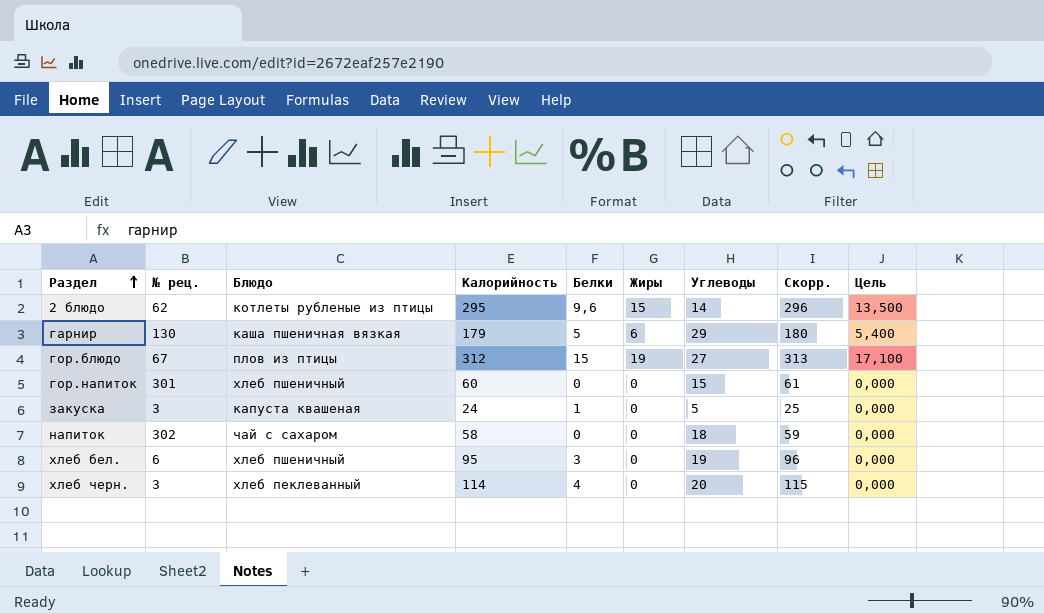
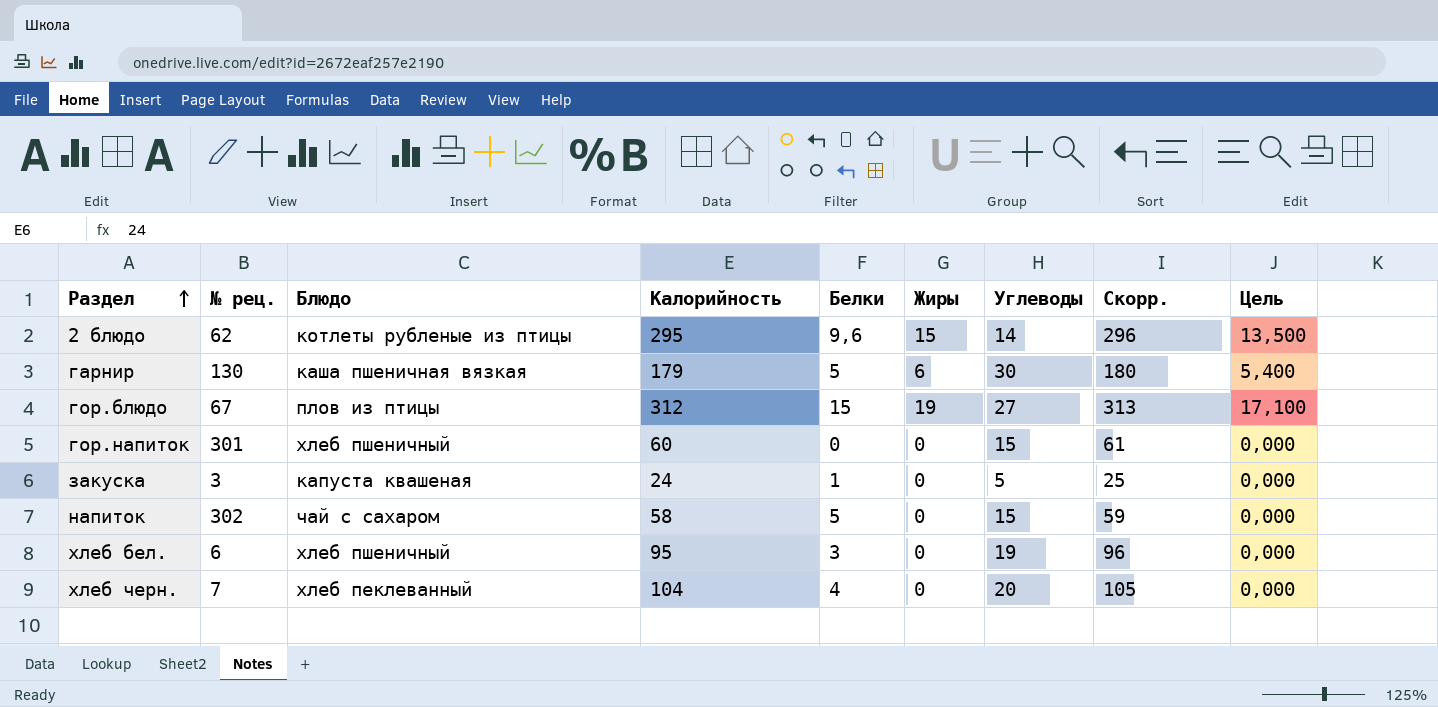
гарнир | Углеводы: 29 -> 30
напиток | Белки: 0 -> 5
напиток | Углеводы: 18 -> 15
хлеб черн. | № рец.: 3 -> 7
хлеб черн. | Калорийность: 114 -> 104
хлеб черн. | Скорр.: 115 -> 105

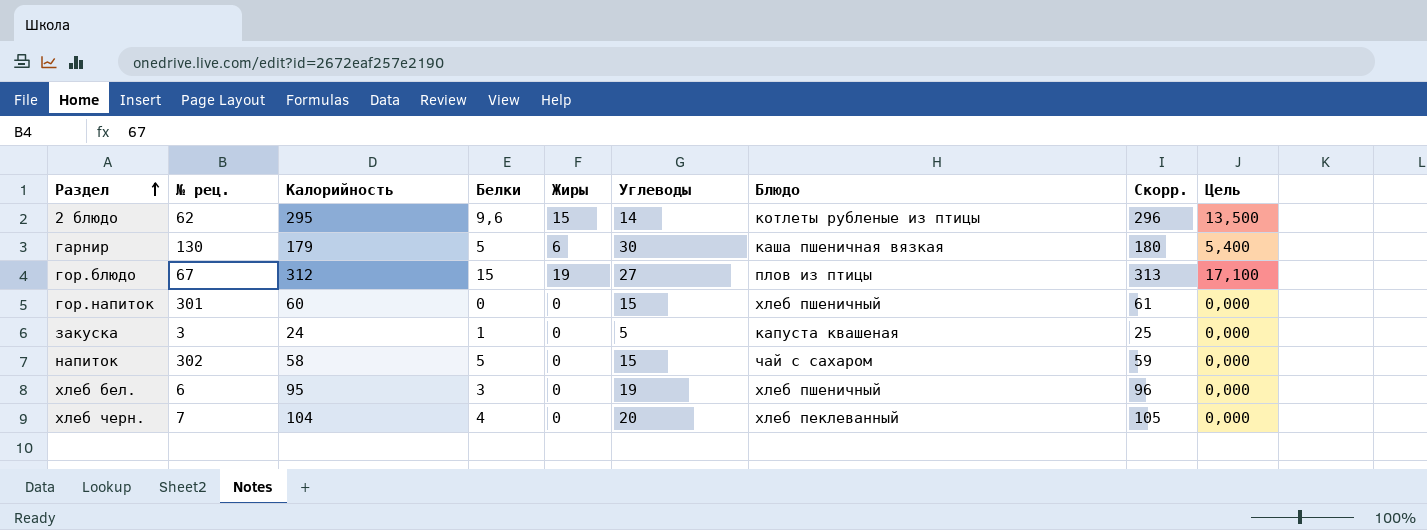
column Блюдо | position: 3 -> 7

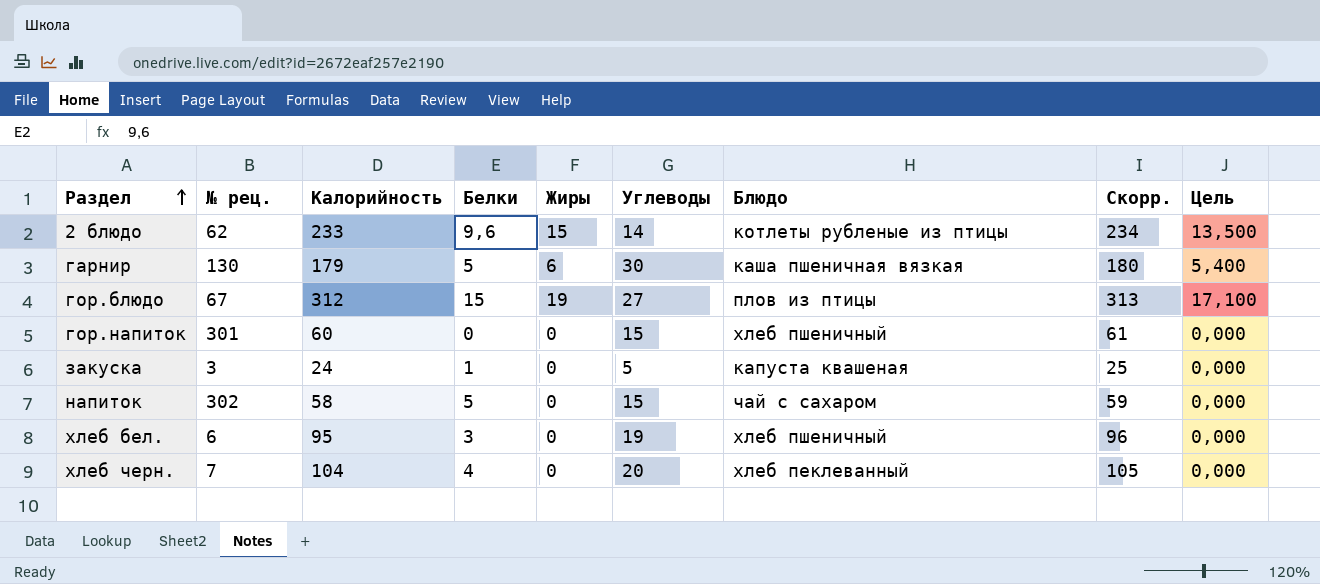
2 блюдо | Калорийность: 295 -> 233
2 блюдо | Скорр.: 296 -> 234

